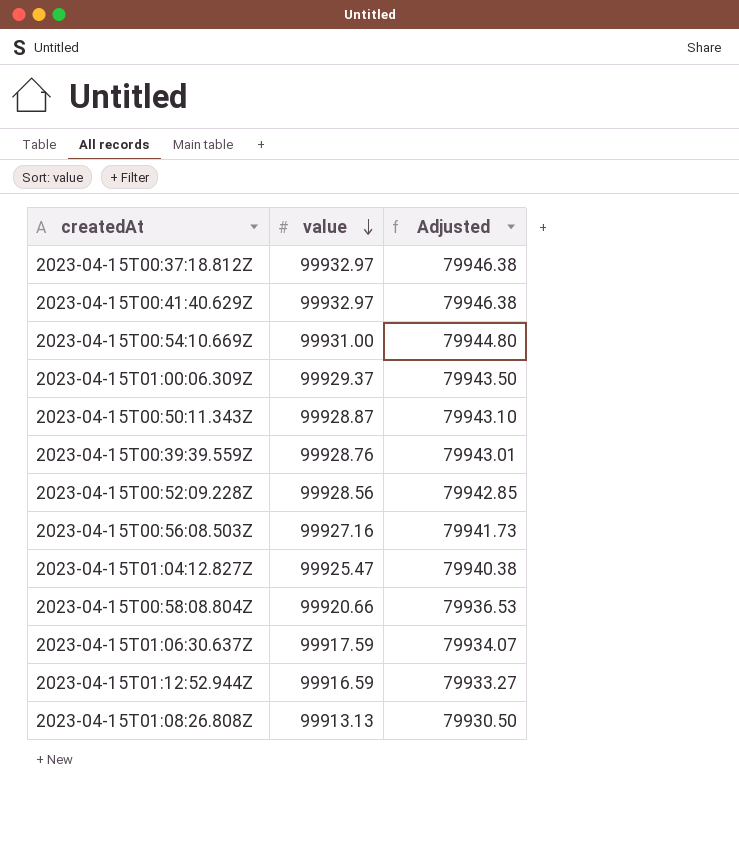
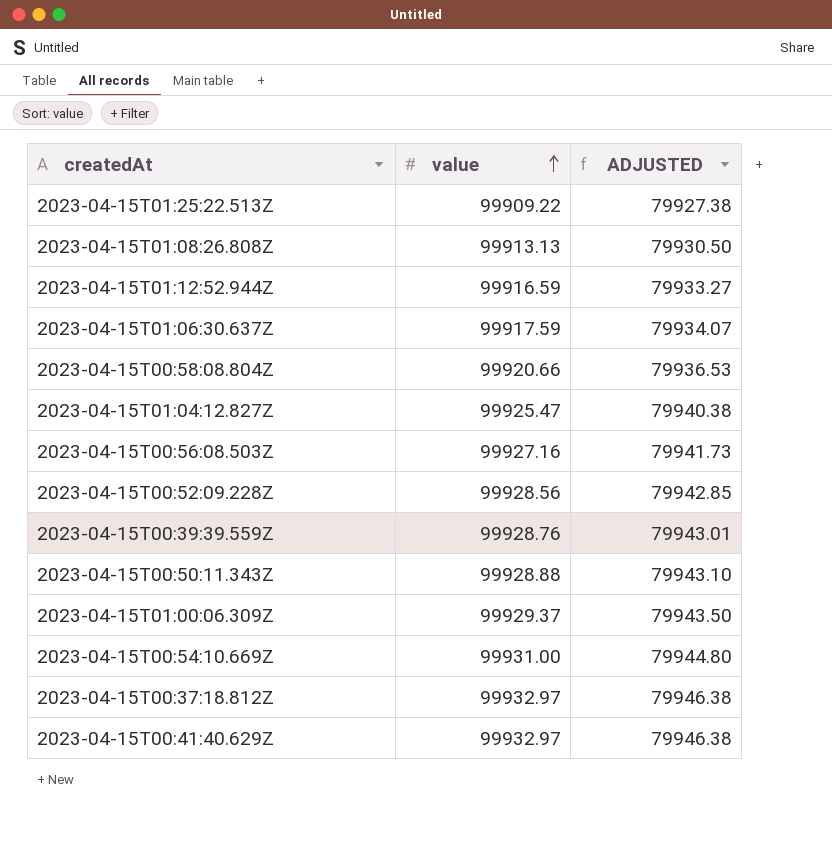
row order: value descending -> value ascending
column name: Adjusted -> ADJUSTED
row 2023-04-15T01:25:22.513Z: none -> 99909.22 | 79927.38
2023-04-15T00:50:11.343Z | value: 99928.87 -> 99928.88

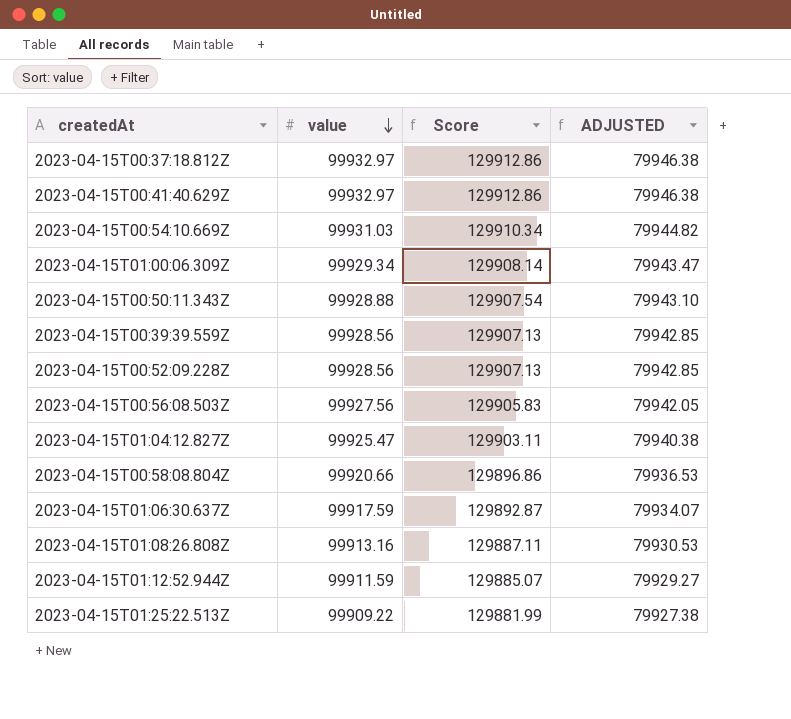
row order: value ascending -> value descending
column Score | formula: none -> [value] * 1.3
2023-04-15T00:54:10.669Z | value: 99931.00 -> 99931.03
2023-04-15T00:54:10.669Z | ADJUSTED: 79944.80 -> 79944.82
2023-04-15T01:00:06.309Z | value: 99929.37 -> 99929.34
2023-04-15T01:00:06.309Z | ADJUSTED: 79943.50 -> 79943.47
2023-04-15T00:39:39.559Z | value: 99928.76 -> 99928.56
2023-04-15T00:39:39.559Z | ADJUSTED: 79943.01 -> 79942.85
2023-04-15T00:56:08.503Z | value: 99927.16 -> 99927.56
2023-04-15T00:56:08.503Z | ADJUSTED: 79941.73 -> 79942.05
2023-04-15T01:08:26.808Z | value: 99913.13 -> 99913.16
2023-04-15T01:08:26.808Z | ADJUSTED: 79930.50 -> 79930.53
2023-04-15T01:12:52.944Z | value: 99916.59 -> 99911.59
2023-04-15T01:12:52.944Z | ADJUSTED: 79933.27 -> 79929.27

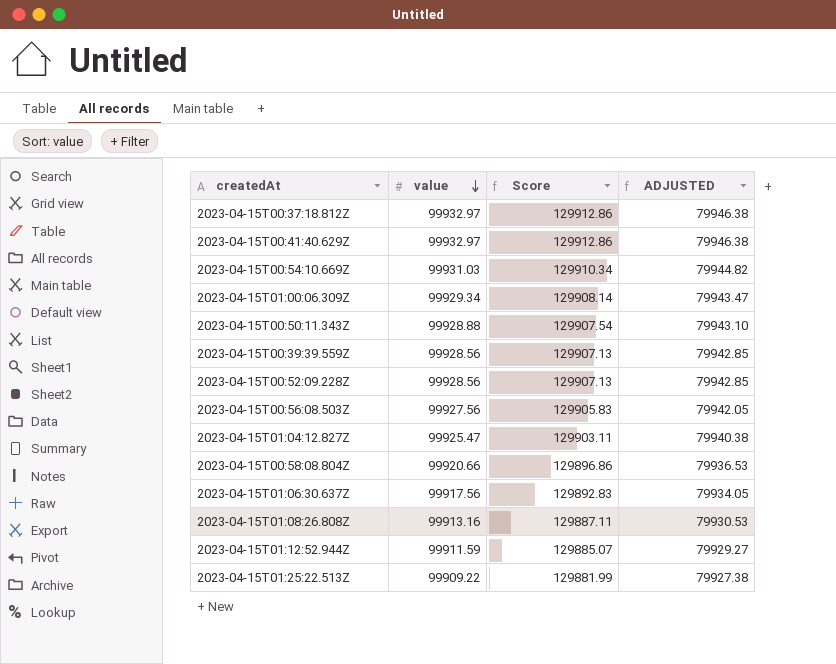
2023-04-15T01:06:30.637Z | value: 99917.59 -> 99917.56
2023-04-15T01:06:30.637Z | Score: 129892.87 -> 129892.83
2023-04-15T01:06:30.637Z | ADJUSTED: 79934.07 -> 79934.05

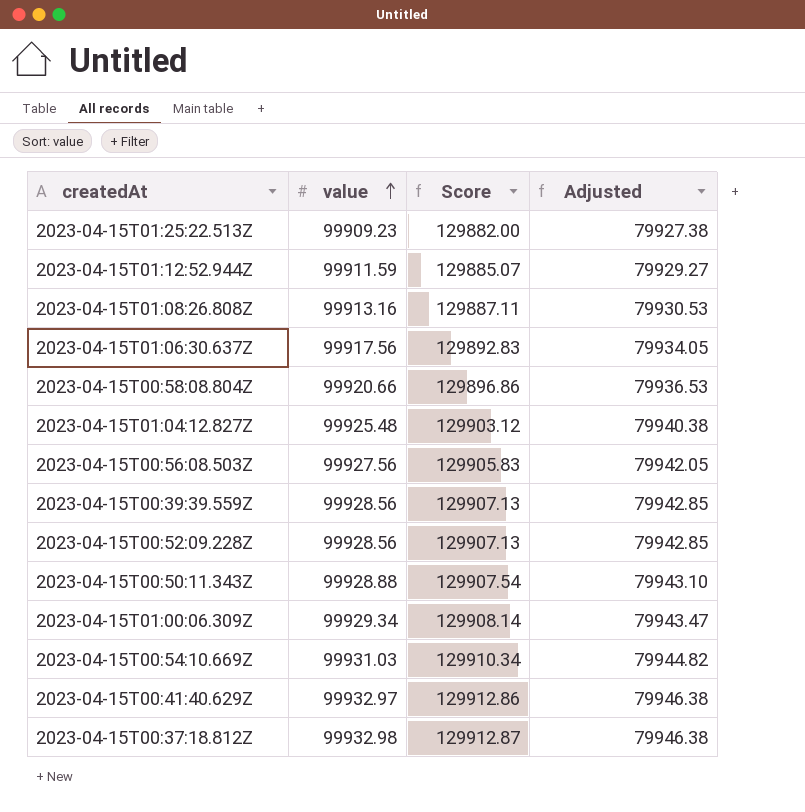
row order: value descending -> value ascending
column name: ADJUSTED -> Adjusted
2023-04-15T01:25:22.513Z | value: 99909.22 -> 99909.23
2023-04-15T01:25:22.513Z | Score: 129881.99 -> 129882.00
2023-04-15T01:04:12.827Z | value: 99925.47 -> 99925.48
2023-04-15T01:04:12.827Z | Score: 129903.11 -> 129903.12
2023-04-15T00:37:18.812Z | value: 99932.97 -> 99932.98
2023-04-15T00:37:18.812Z | Score: 129912.86 -> 129912.87

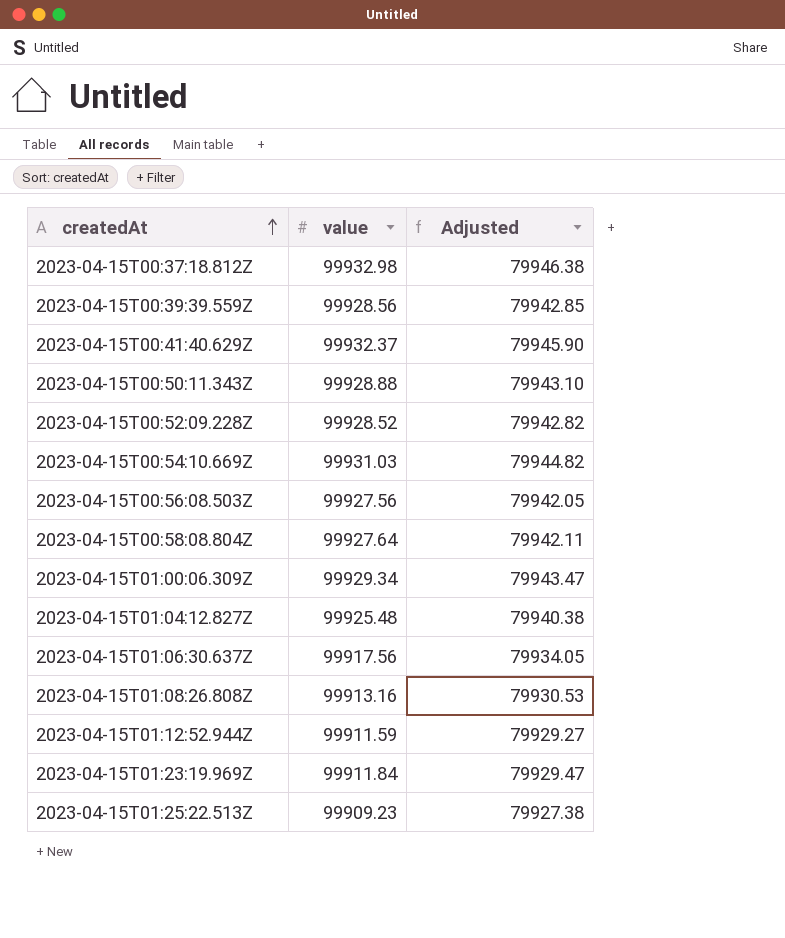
row order: value ascending -> createdAt ascending
column Score | formula: [value] * 1.3 -> none
2023-04-15T00:41:40.629Z | value: 99932.97 -> 99932.37
2023-04-15T00:41:40.629Z | Adjusted: 79946.38 -> 79945.90
2023-04-15T00:52:09.228Z | value: 99928.56 -> 99928.52
2023-04-15T00:52:09.228Z | Adjusted: 79942.85 -> 79942.82
2023-04-15T00:58:08.804Z | value: 99920.66 -> 99927.64
2023-04-15T00:58:08.804Z | Adjusted: 79936.53 -> 79942.11
row 2023-04-15T01:23:19.969Z: none -> 99911.84 | 79929.47

